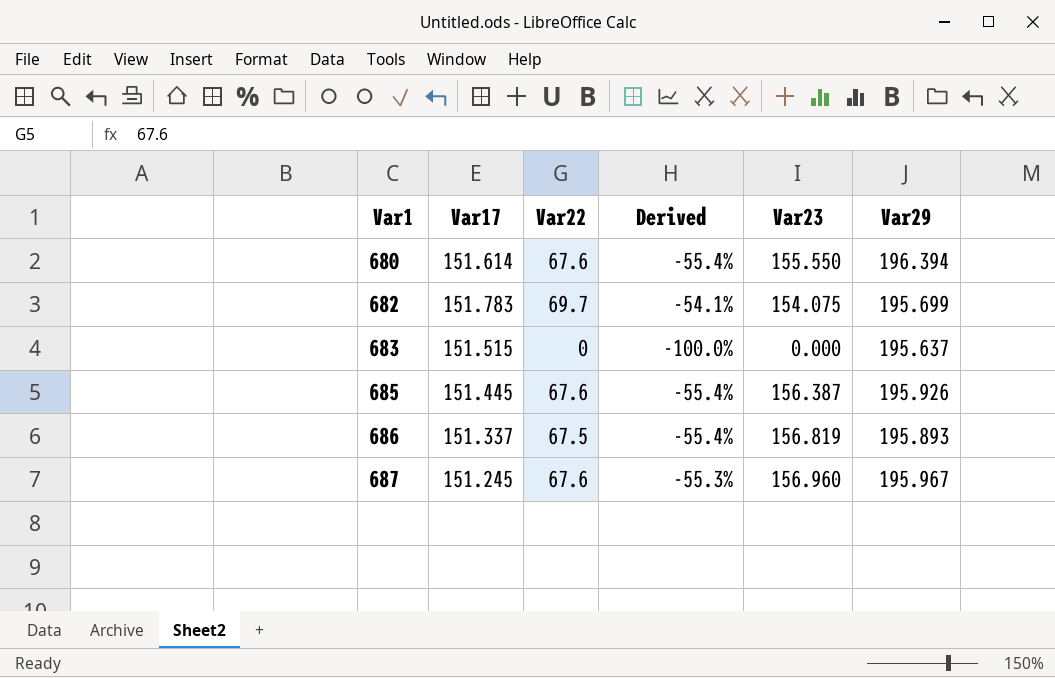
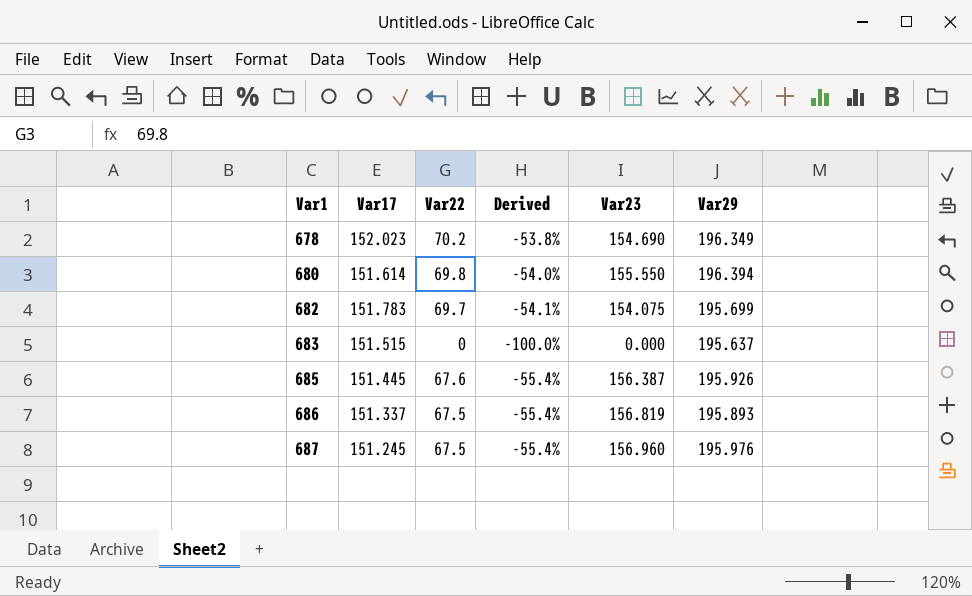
row 678: none -> 152.023 | 70.2 | -53.8% | 154.690 | 196.349
680 | Var22: 67.6 -> 69.8
680 | Derived: -55.4% -> -54.0%
687 | Var22: 67.6 -> 67.5
687 | Derived: -55.3% -> -55.4%
687 | Var29: 195.967 -> 195.976

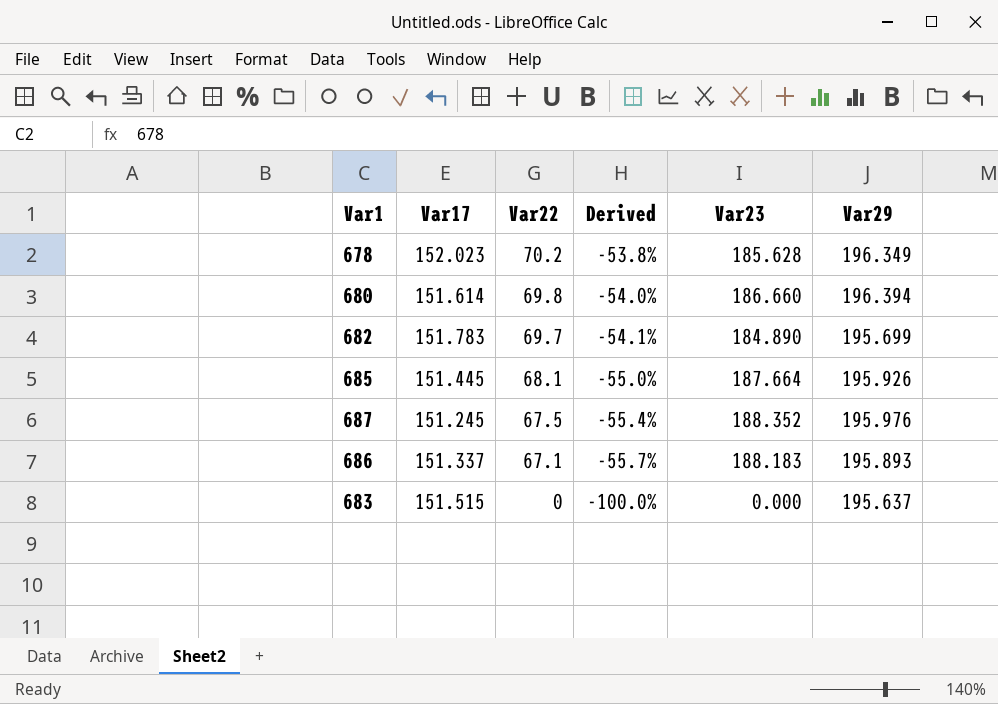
row order: Var1 ascending -> Var22 descending
678 | Var23: 154.690 -> 185.628
680 | Var23: 155.550 -> 186.660
682 | Var23: 154.075 -> 184.890
685 | Var22: 67.6 -> 68.1
685 | Derived: -55.4% -> -55.0%
685 | Var23: 156.387 -> 187.664
687 | Var23: 156.960 -> 188.352
686 | Var22: 67.5 -> 67.1
686 | Derived: -55.4% -> -55.7%
686 | Var23: 156.819 -> 188.183

